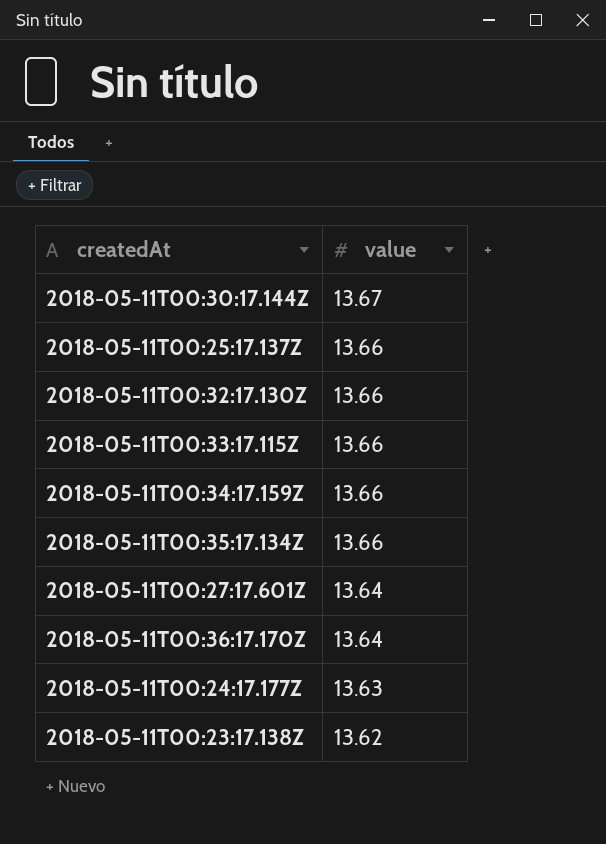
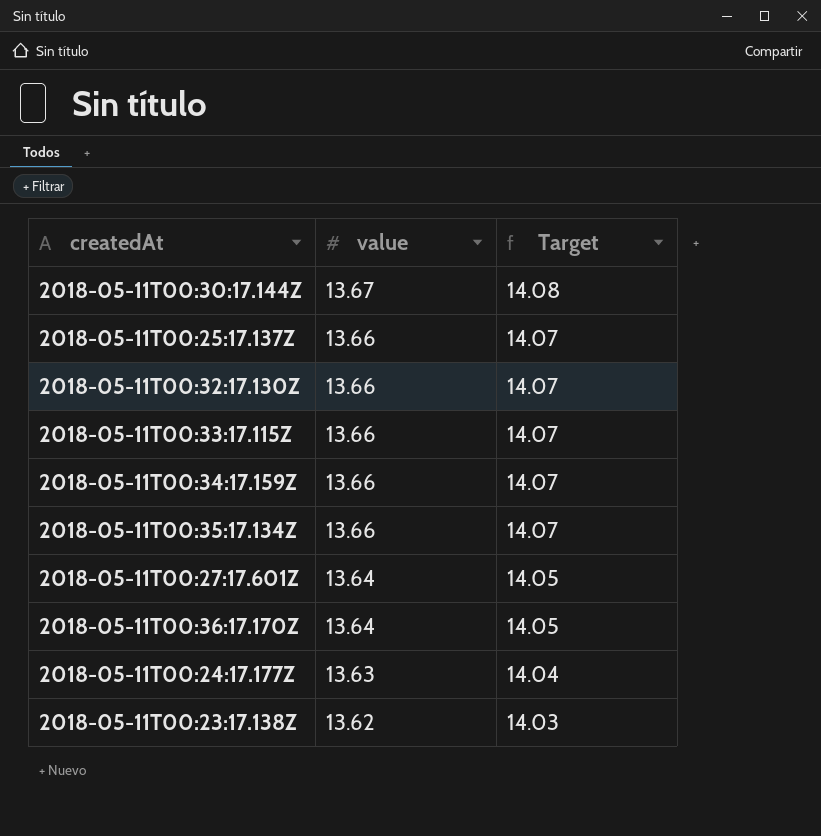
column Target | formula: none -> [value] * 1.03

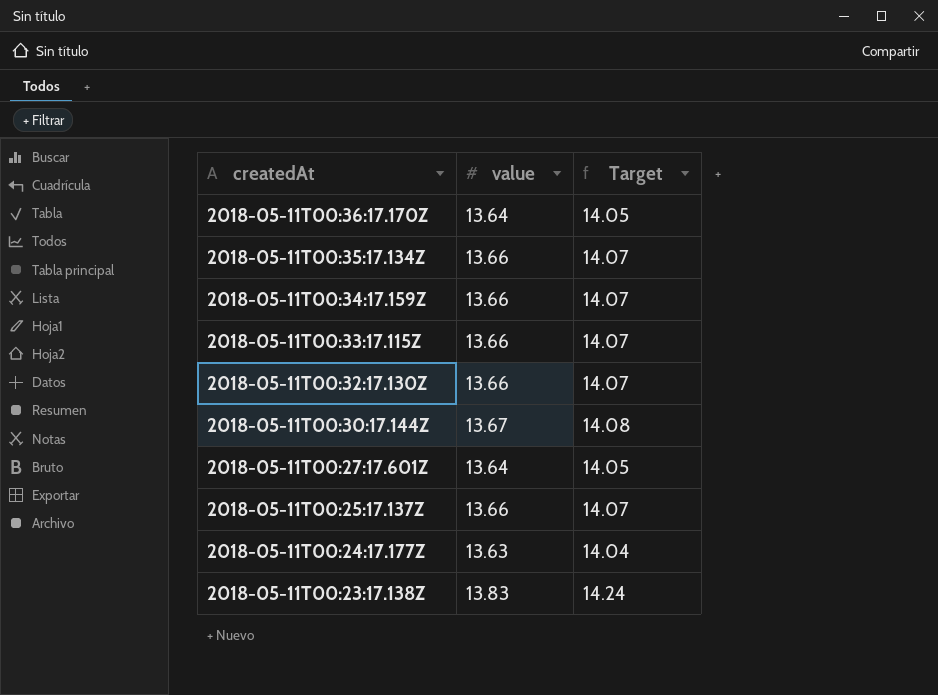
row order: value descending -> createdAt descending
2018-05-11T00:23:17.138Z | value: 13.62 -> 13.83
2018-05-11T00:23:17.138Z | Target: 14.03 -> 14.24

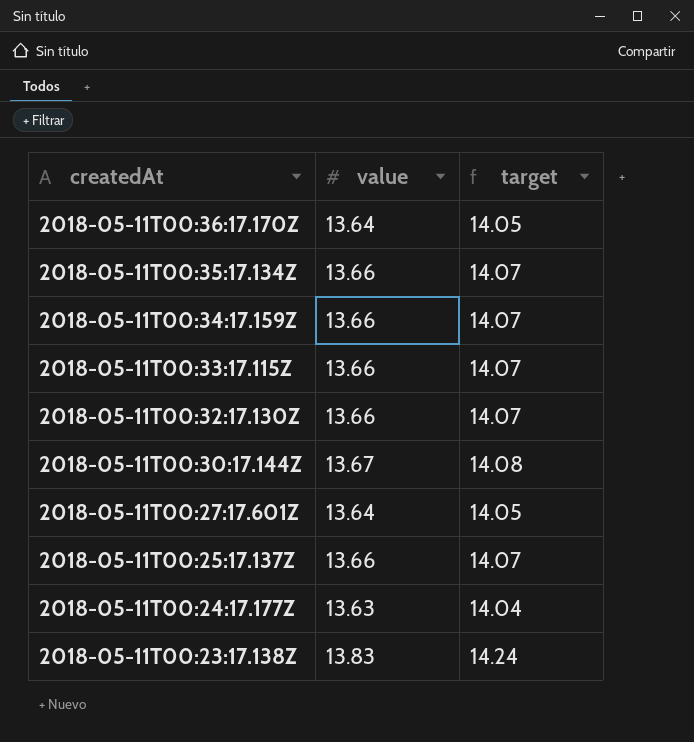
column name: Target -> target

